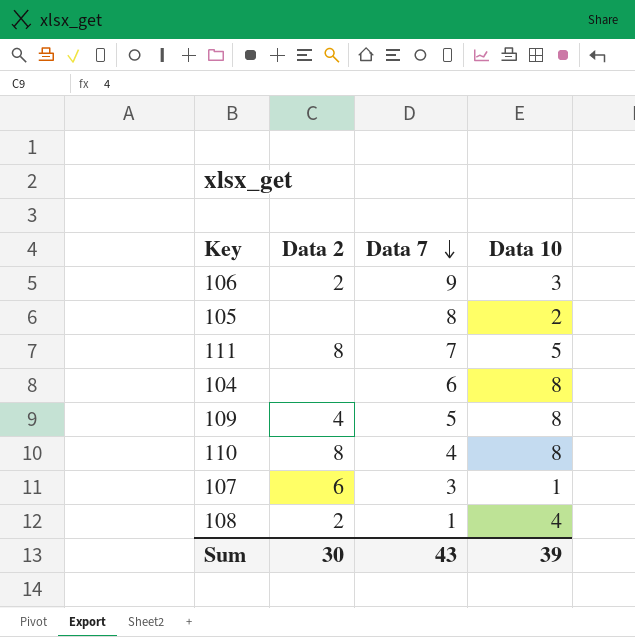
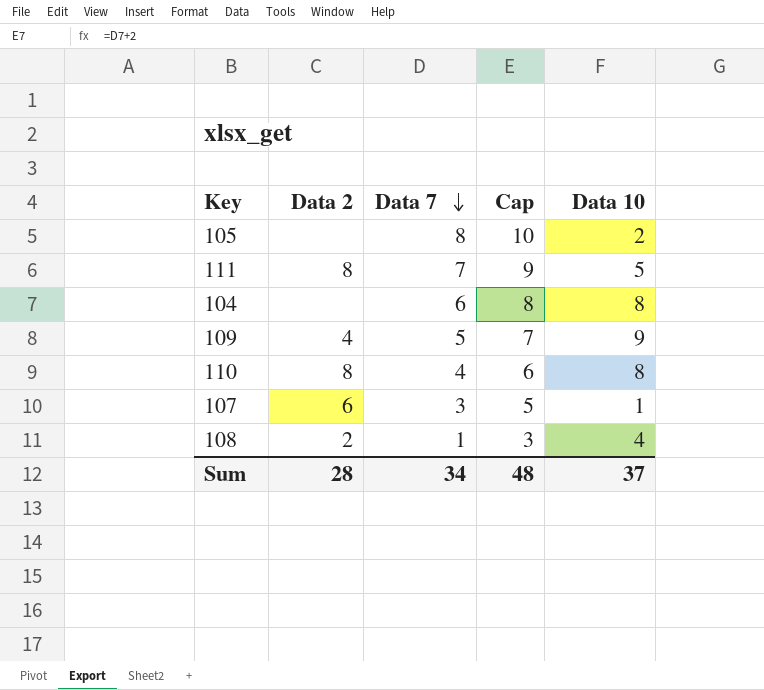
column Cap | formula: none -> [Data 7] + 2
row 106: 2 | 9 | 3 -> none
109 | Data 10: 8 -> 9
Sum | Data 2: 30 -> 28
Sum | Data 7: 43 -> 34
Sum | Data 10: 39 -> 37

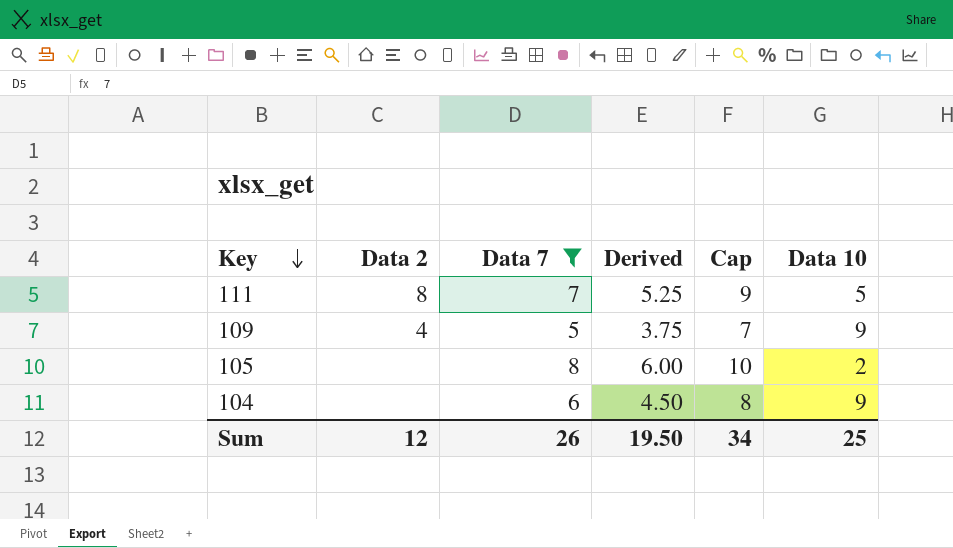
filter: none -> Data 7 >= 5
row order: Data 7 descending -> Key descending
column Derived | formula: none -> [Data 7] * 0.75
104 | Data 10: 8 -> 9
Sum | Data 2: 28 -> 12
Sum | Data 7: 34 -> 26
Sum | Cap: 48 -> 34
Sum | Data 10: 37 -> 25

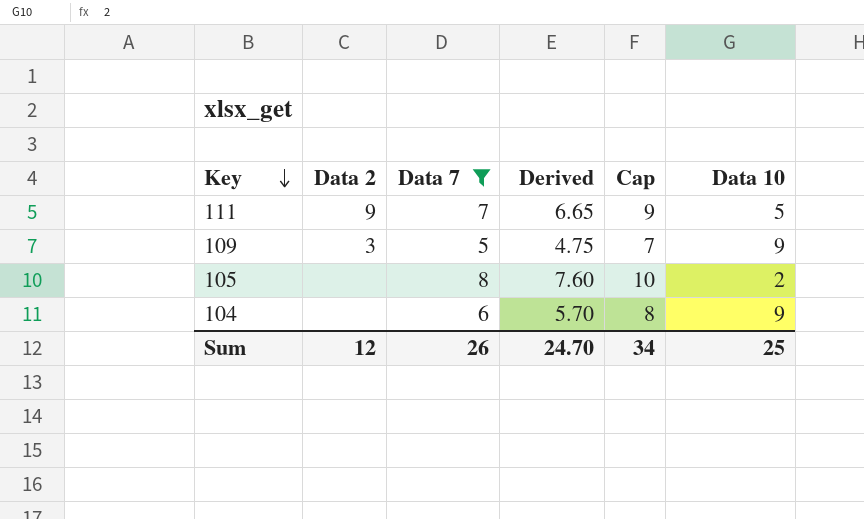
column Derived | formula: [Data 7] * 0.75 -> [Data 7] * 0.95
111 | Data 2: 8 -> 9
109 | Data 2: 4 -> 3
Sum | Derived: 19.50 -> 24.70

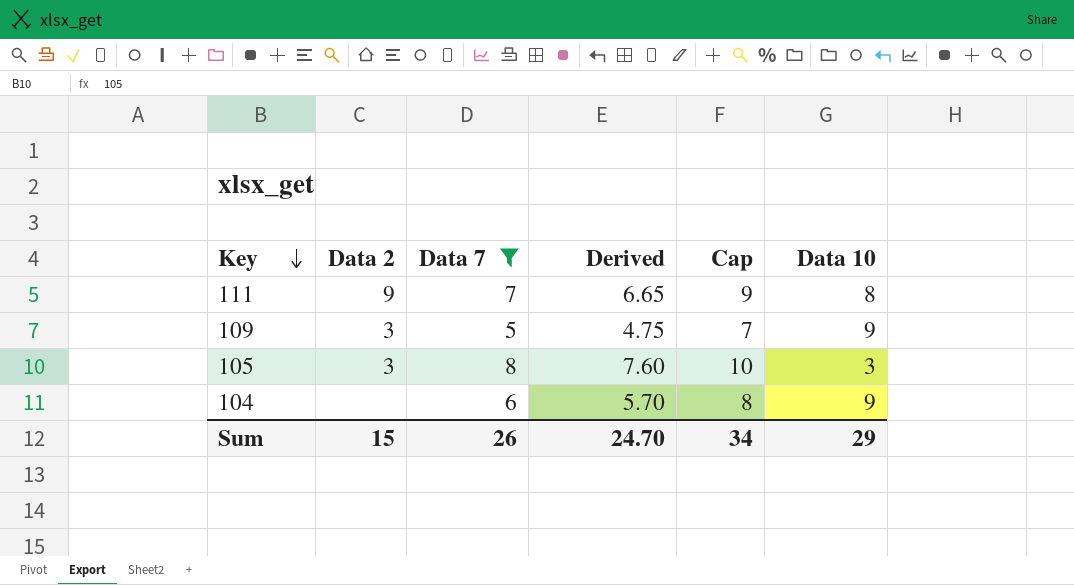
111 | Data 10: 5 -> 8
105 | Data 2: none -> 3
105 | Data 10: 2 -> 3
Sum | Data 2: 12 -> 15
Sum | Data 10: 25 -> 29

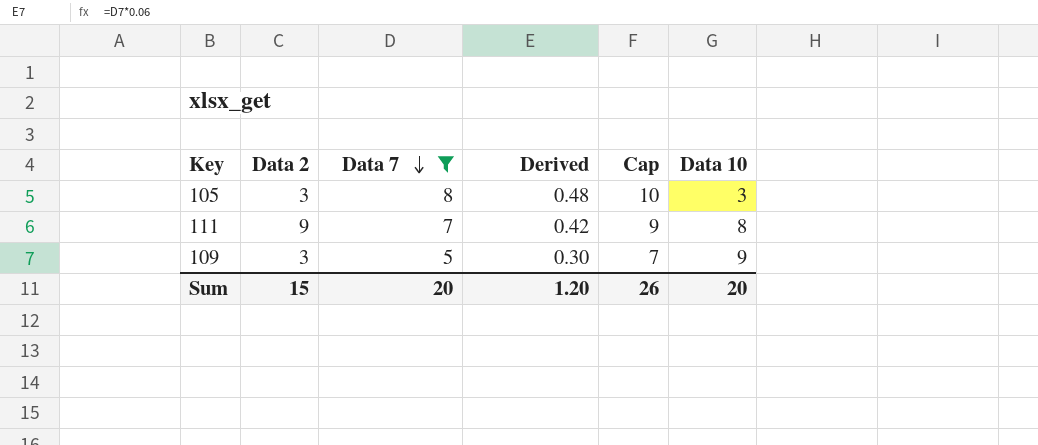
row order: Key descending -> Data 7 descending
column Derived | formula: [Data 7] * 0.95 -> [Data 7] * 0.06
row 104: none | 6 | 5.70 | 8 | 9 -> none
Sum | Data 7: 26 -> 20
Sum | Derived: 24.70 -> 1.20
Sum | Cap: 34 -> 26
Sum | Data 10: 29 -> 20

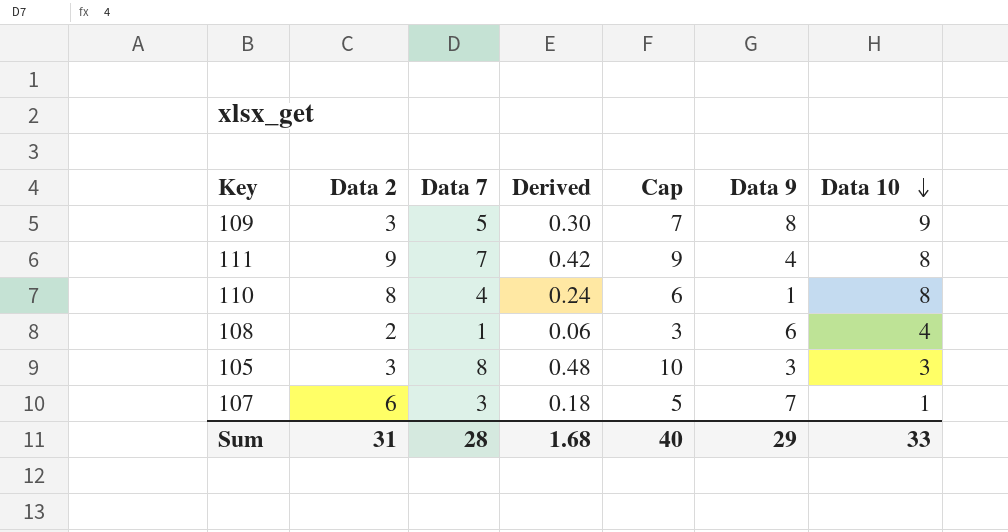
filter: Data 7 >= 5 -> none
row order: Data 7 descending -> Data 10 descending
column Data 9 | position: none -> 6
Sum | Data 2: 15 -> 31
Sum | Data 7: 20 -> 28
Sum | Derived: 1.20 -> 1.68
Sum | Cap: 26 -> 40
Sum | Data 10: 20 -> 33

